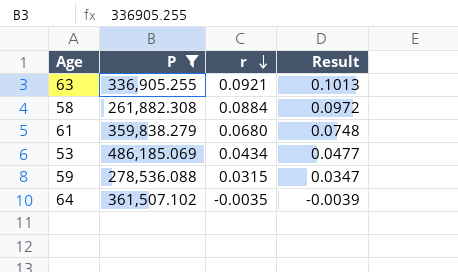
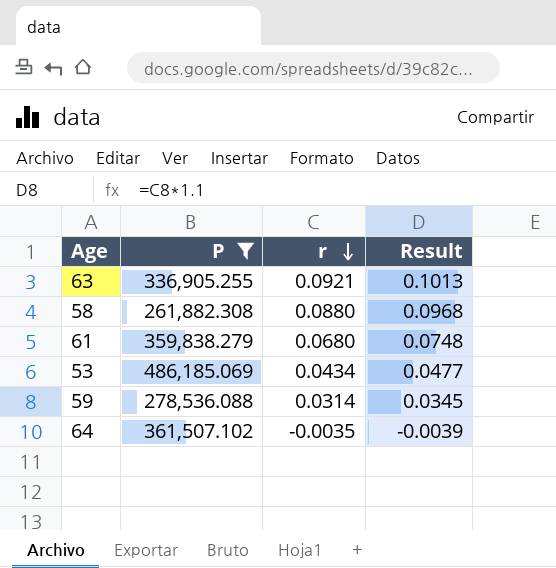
58 | r: 0.0884 -> 0.0880
58 | Result: 0.0972 -> 0.0968
59 | r: 0.0315 -> 0.0314
59 | Result: 0.0347 -> 0.0345

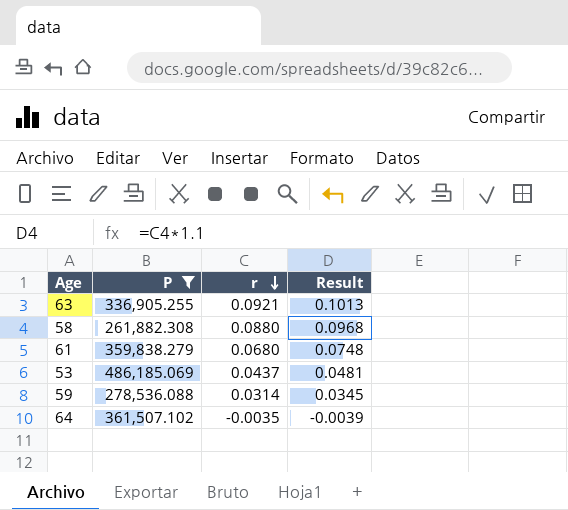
53 | r: 0.0434 -> 0.0437
53 | Result: 0.0477 -> 0.0481

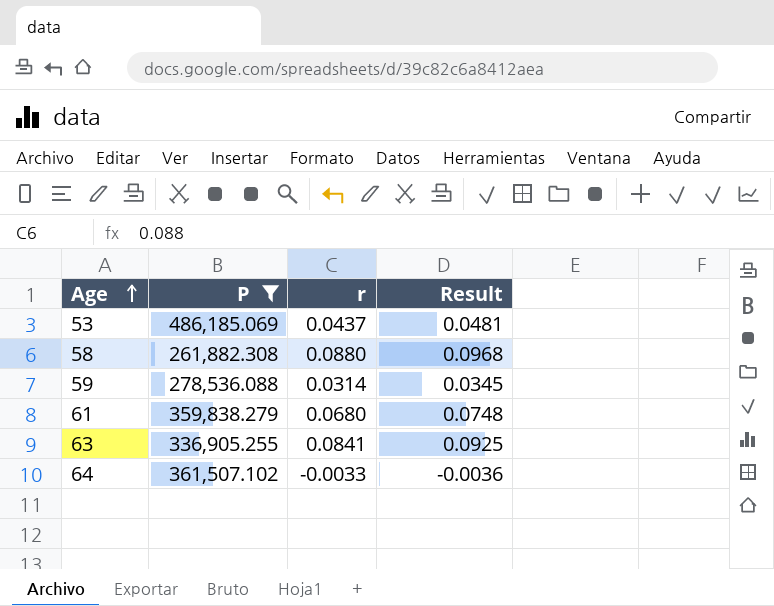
row order: r descending -> Age ascending
63 | r: 0.0921 -> 0.0841
63 | Result: 0.1013 -> 0.0925
64 | r: -0.0035 -> -0.0033
64 | Result: -0.0039 -> -0.0036

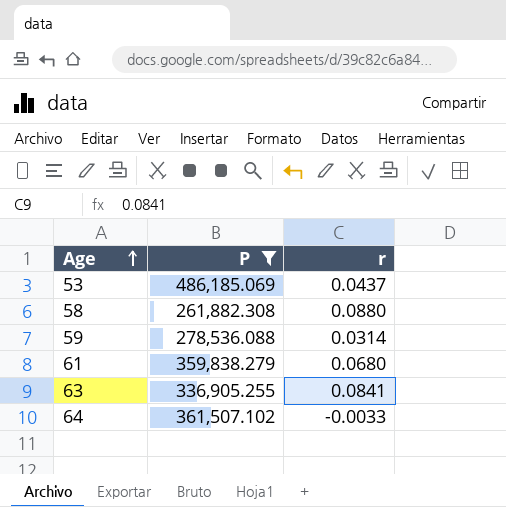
column Result | formula: [r] * 1.1 -> none

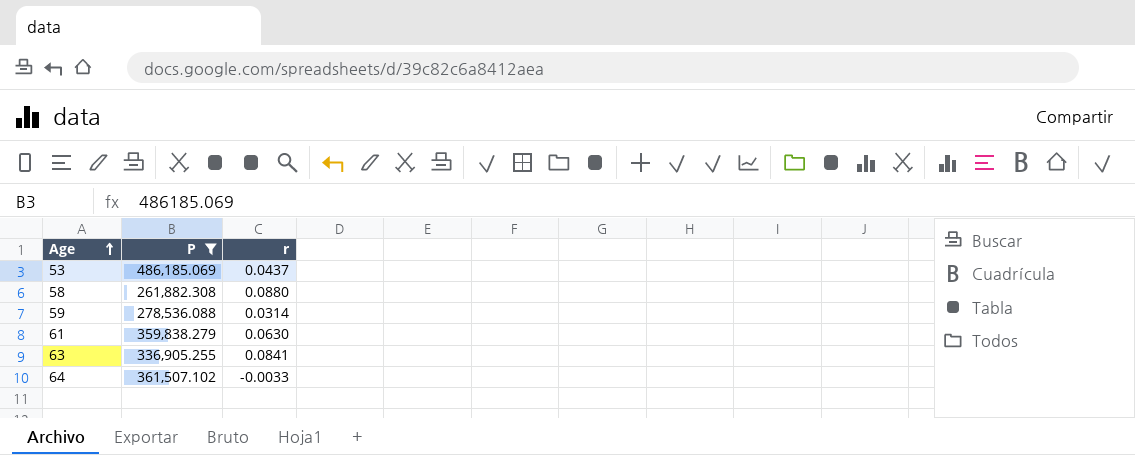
61 | r: 0.0680 -> 0.0630

